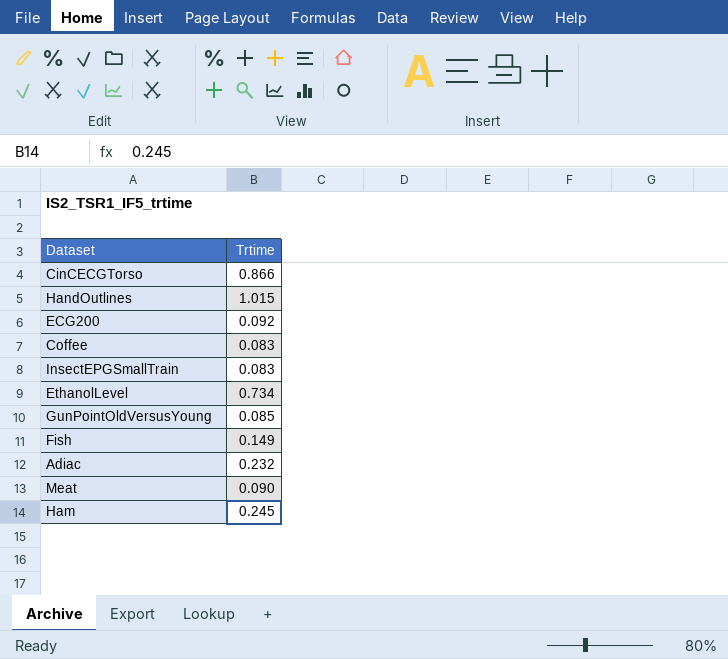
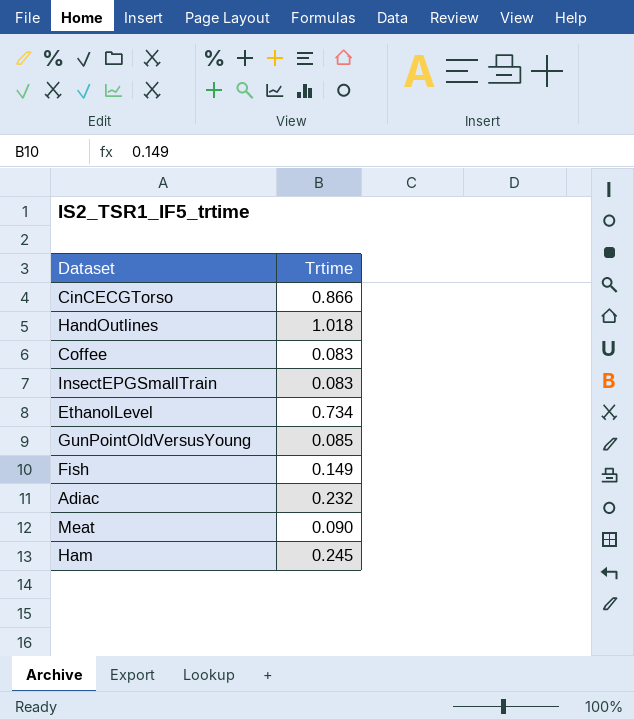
row ECG200: 0.092 -> none
HandOutlines | Trtime: 1.015 -> 1.018

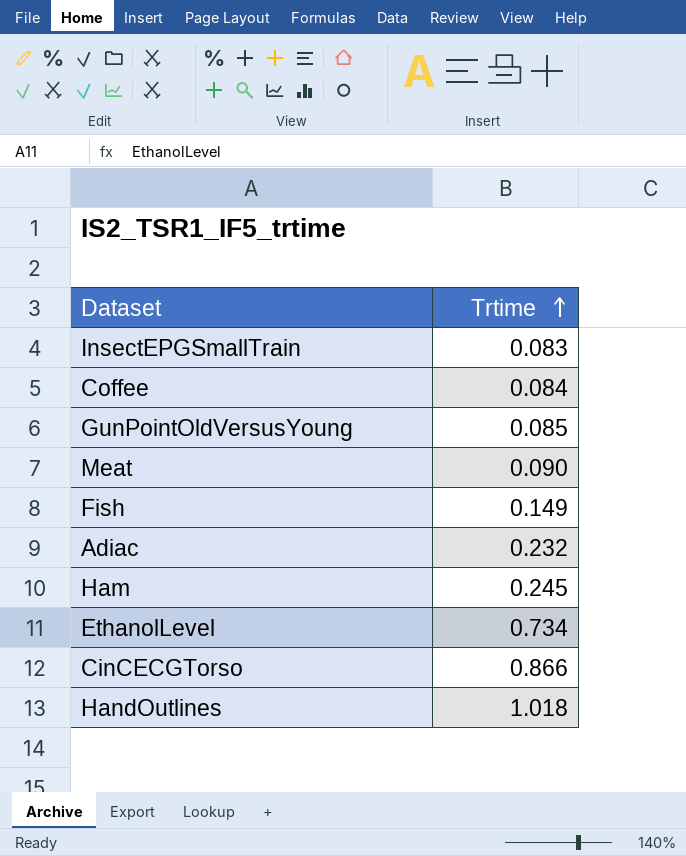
row order: none -> Trtime ascending
Coffee | Trtime: 0.083 -> 0.084

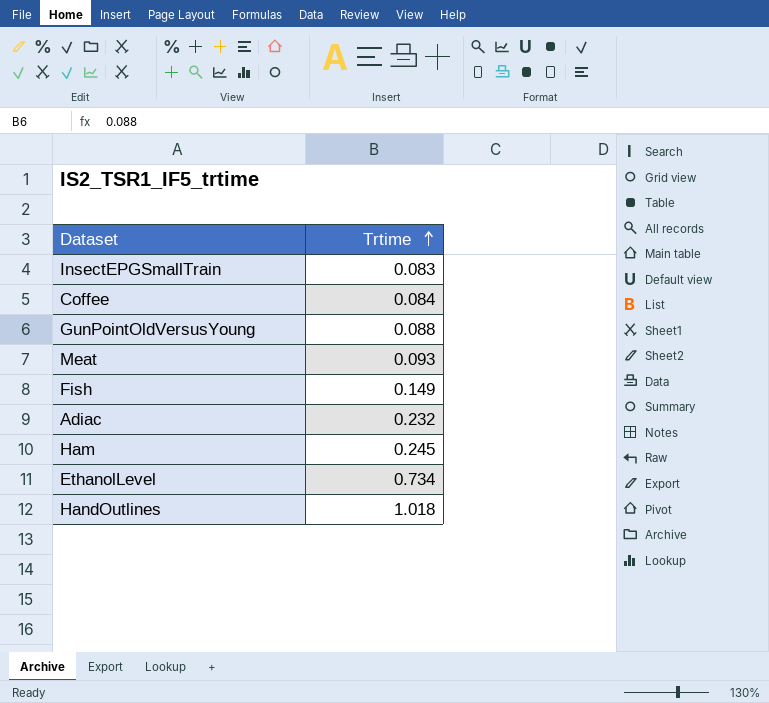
row CinCECGTorso: 0.866 -> none
GunPointOldVersusYoung | Trtime: 0.085 -> 0.088
Meat | Trtime: 0.090 -> 0.093

